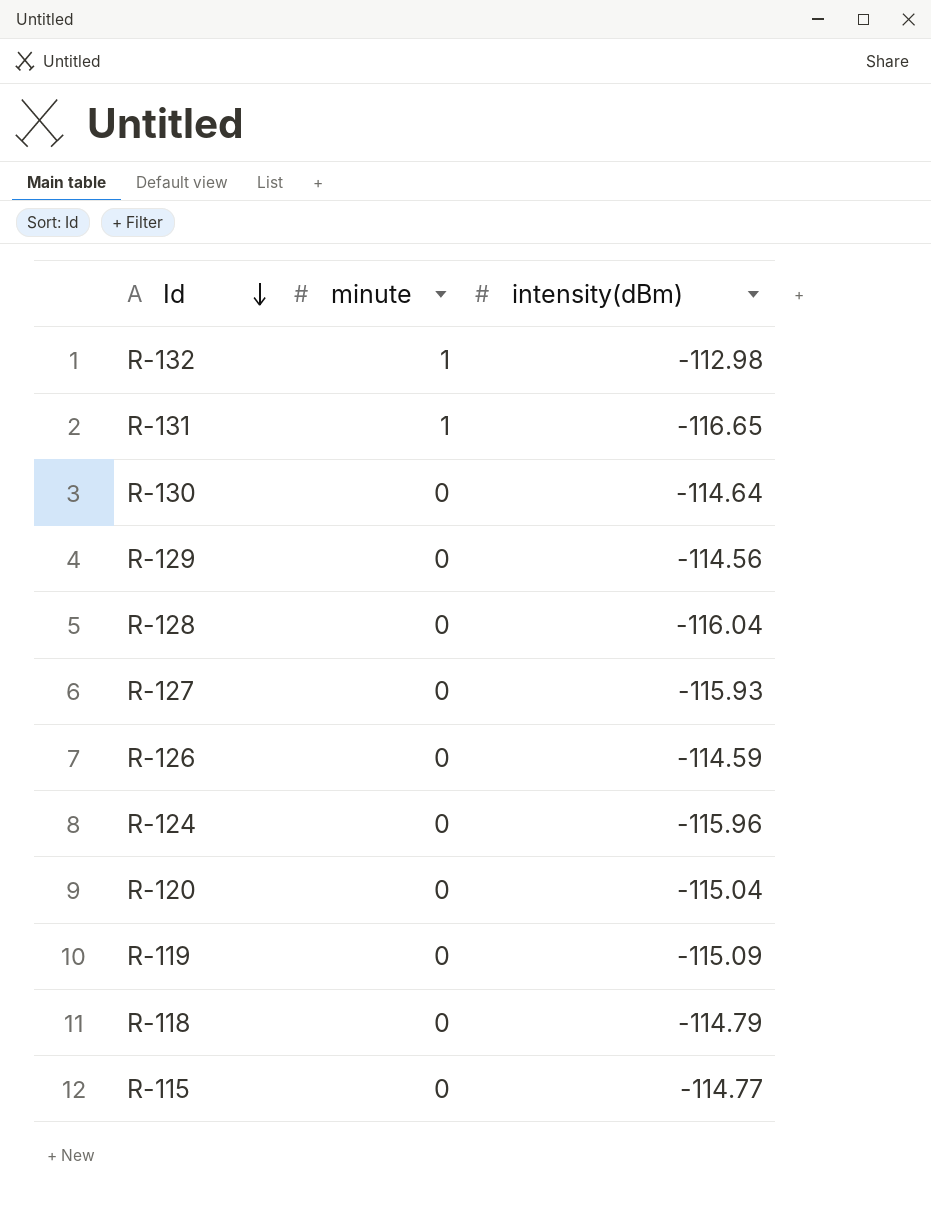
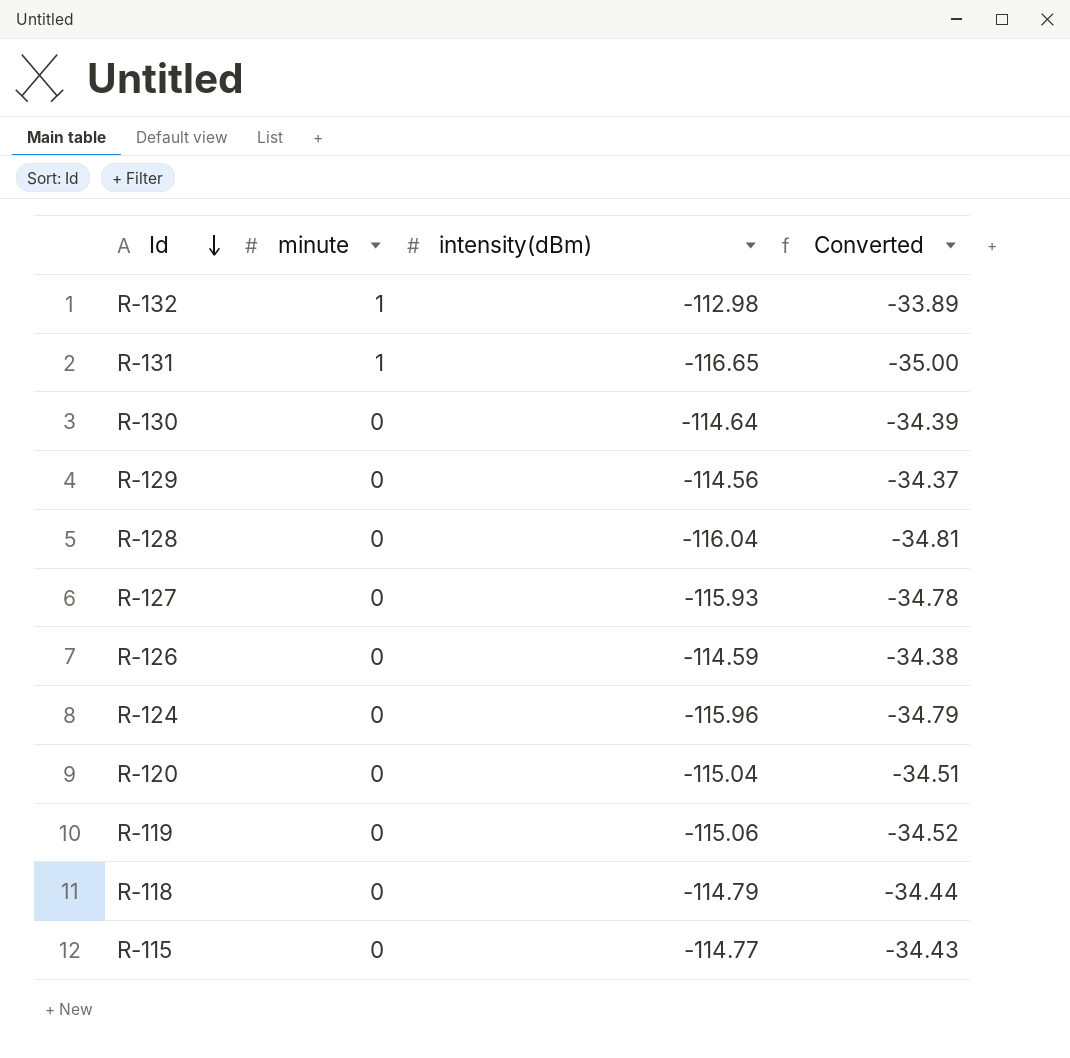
column Converted | formula: none -> [intensity(dBm)] * 0.3
R-119 | intensity(dBm): -115.09 -> -115.06

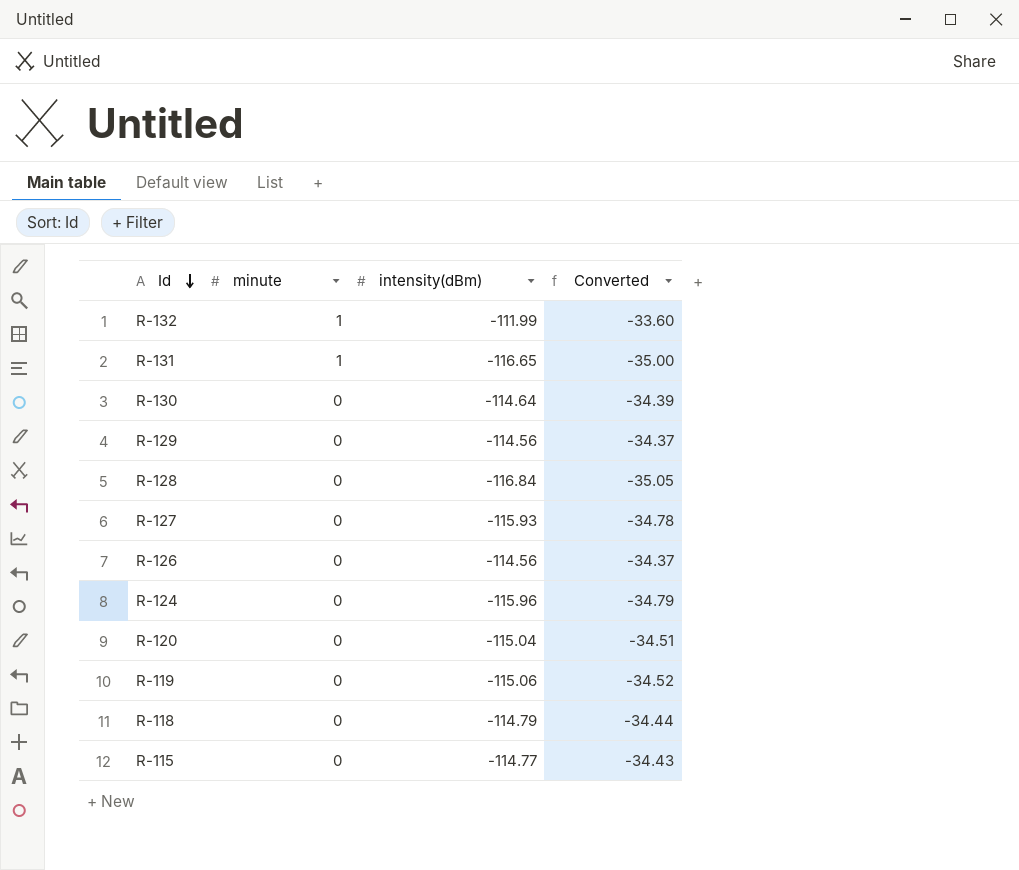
R-132 | intensity(dBm): -112.98 -> -111.99
R-132 | Converted: -33.89 -> -33.60
R-128 | intensity(dBm): -116.04 -> -116.84
R-128 | Converted: -34.81 -> -35.05
R-126 | intensity(dBm): -114.59 -> -114.56
R-126 | Converted: -34.38 -> -34.37

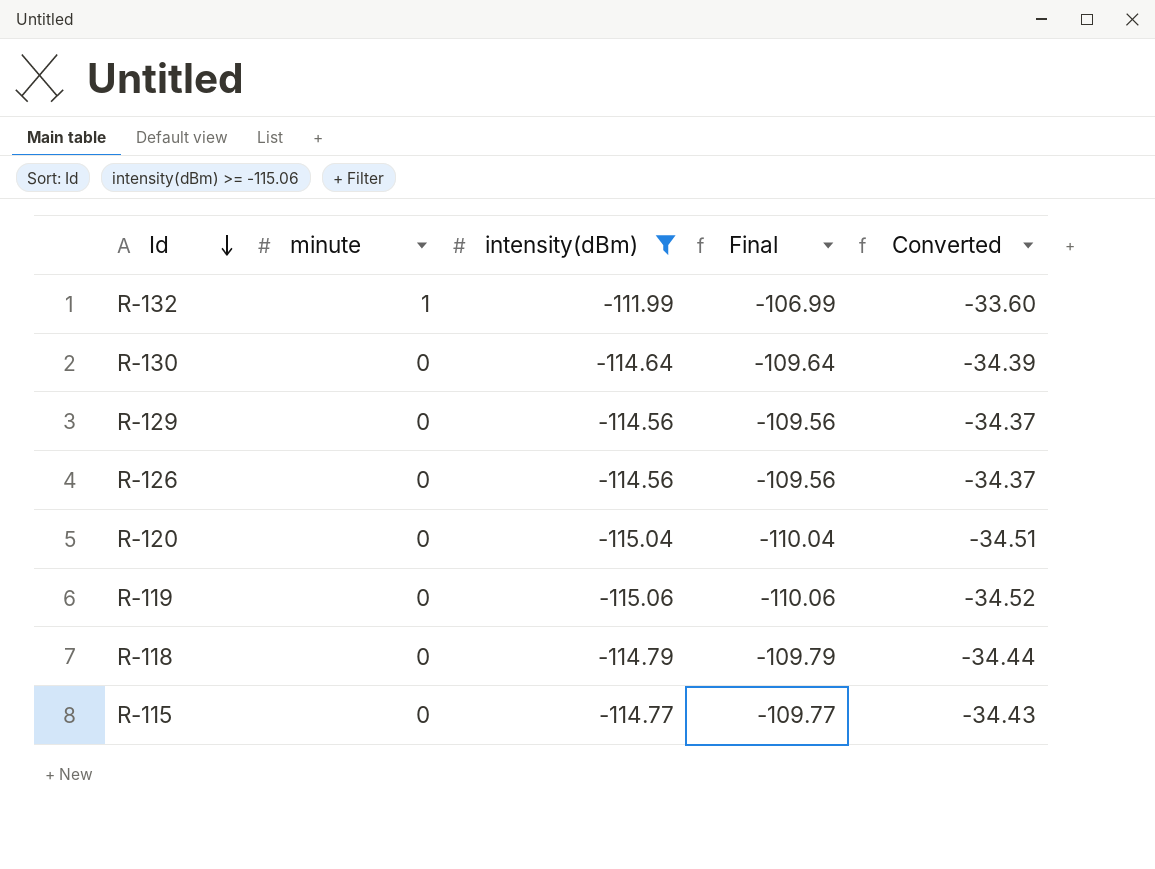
filter: none -> intensity(dBm) >= -115.06
column Final | formula: none -> [intensity(dBm)] + 5

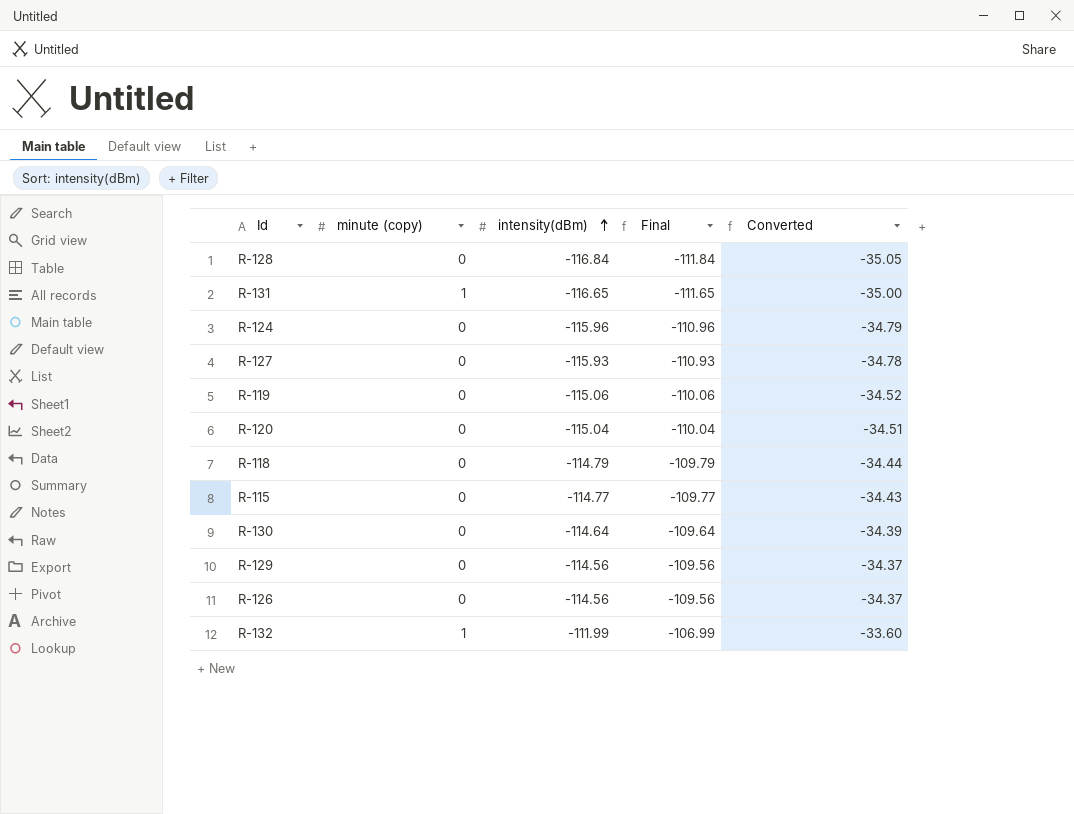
filter: intensity(dBm) >= -115.06 -> none
row order: Id descending -> intensity(dBm) ascending
column name: minute -> minute (copy)

